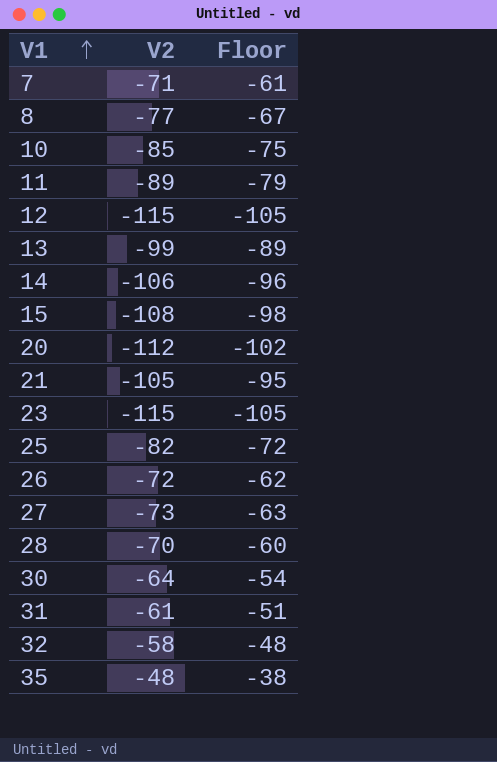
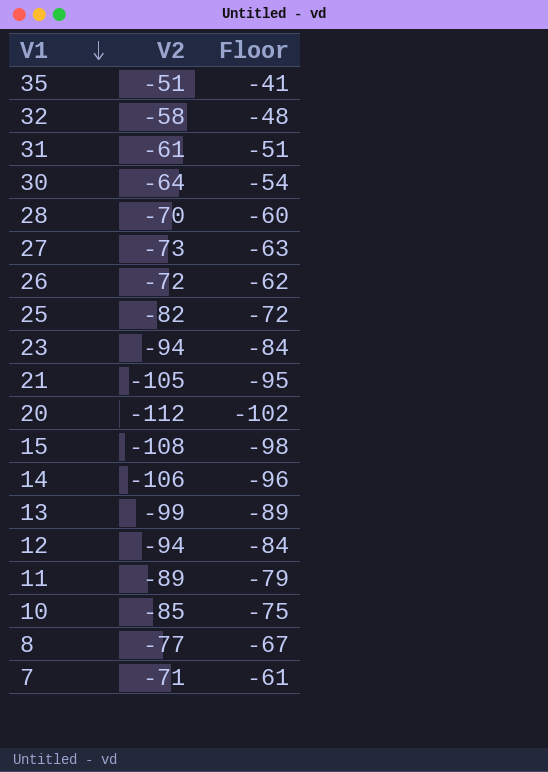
row order: V1 ascending -> V1 descending
35 | V2: -48 -> -51
35 | Floor: -38 -> -41
23 | V2: -115 -> -94
23 | Floor: -105 -> -84
12 | V2: -115 -> -94
12 | Floor: -105 -> -84

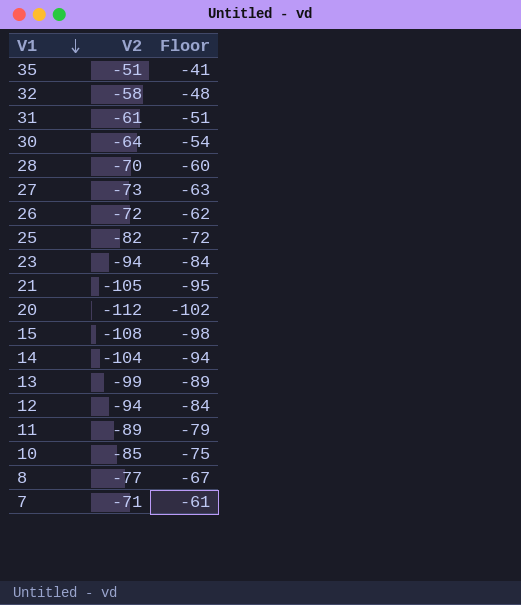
14 | V2: -106 -> -104
14 | Floor: -96 -> -94

